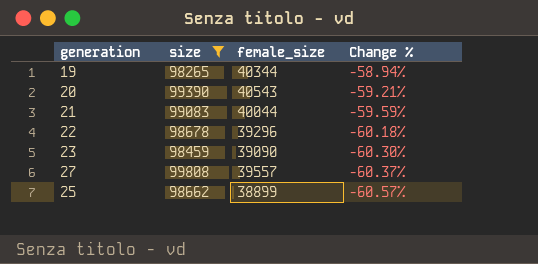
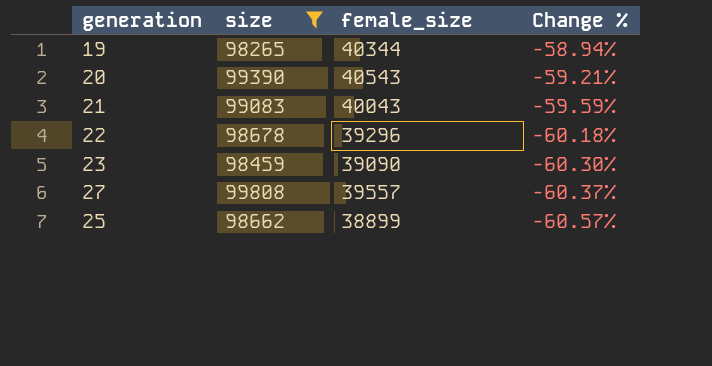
21 | female_size: 40044 -> 40043

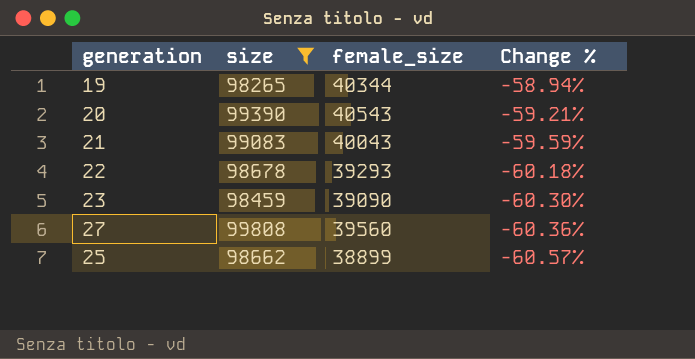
22 | female_size: 39296 -> 39293
27 | female_size: 39557 -> 39560
27 | Change %: -60.37% -> -60.36%

